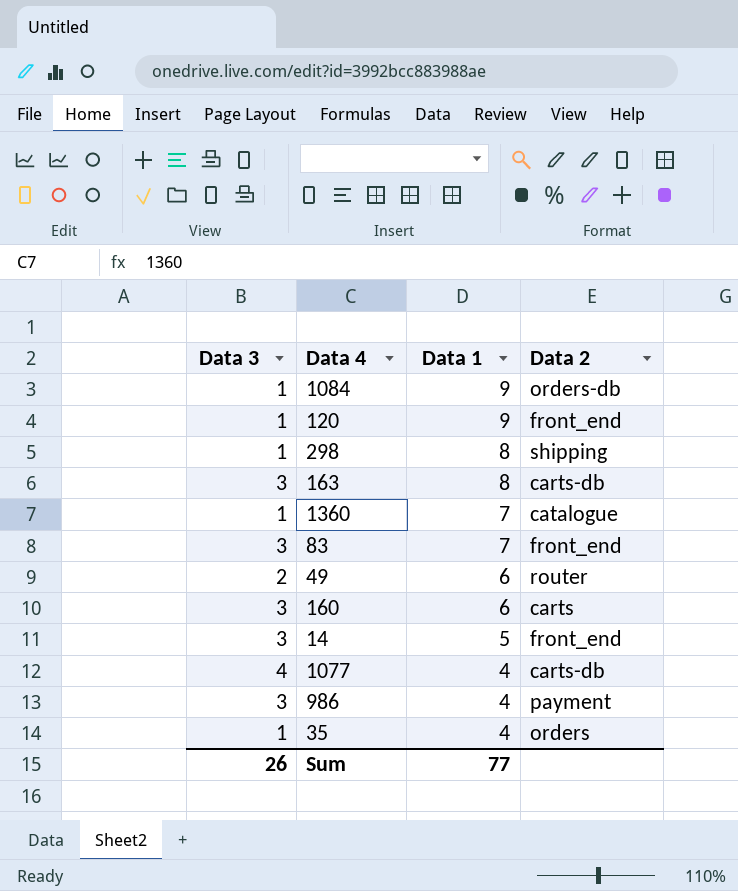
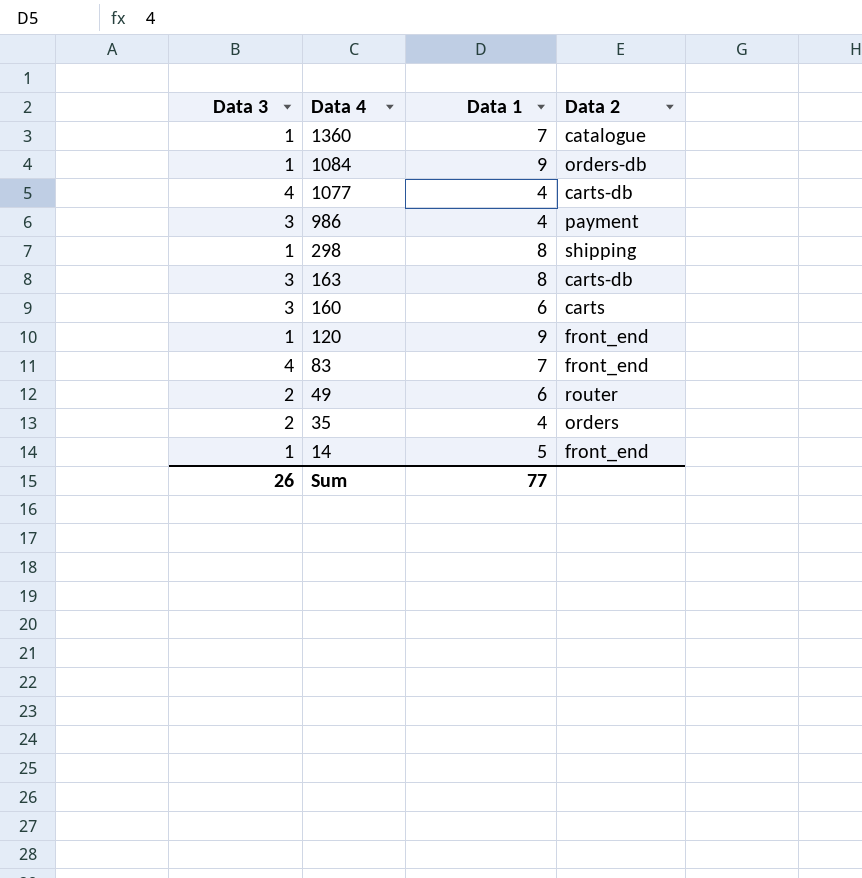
row order: Data 1 descending -> Data 4 descending
83 | Data 3: 3 -> 4
35 | Data 3: 1 -> 2
14 | Data 3: 3 -> 1

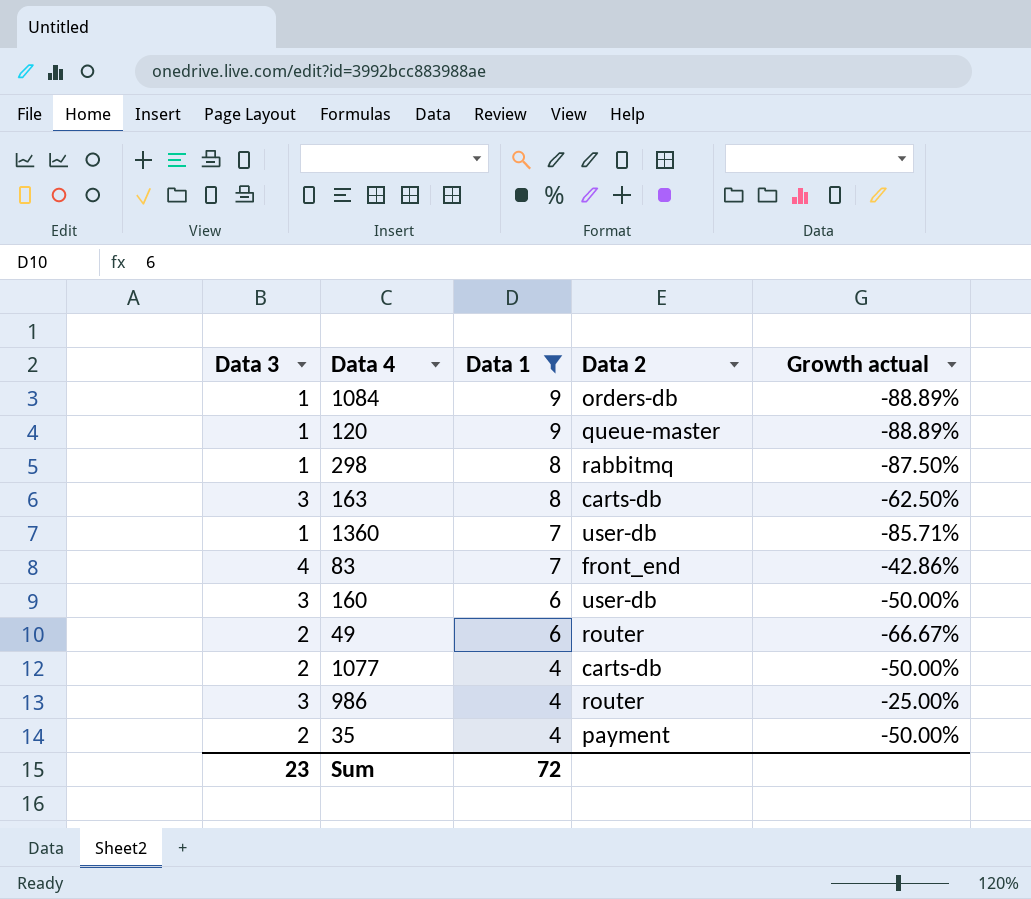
filter: none -> Data 1 != 5
row order: Data 4 descending -> Data 1 descending
column Growth actual | formula: none -> ([Data 3] - [Data 1]) / [Data 1]
120 | Data 2: front_end -> queue-master
298 | Data 2: shipping -> rabbitmq
1360 | Data 2: catalogue -> user-db
160 | Data 2: carts -> user-db
1077 | Data 3: 4 -> 2
986 | Data 2: payment -> router
35 | Data 2: orders -> payment
Sum | Data 3: 26 -> 23
Sum | Data 1: 77 -> 72

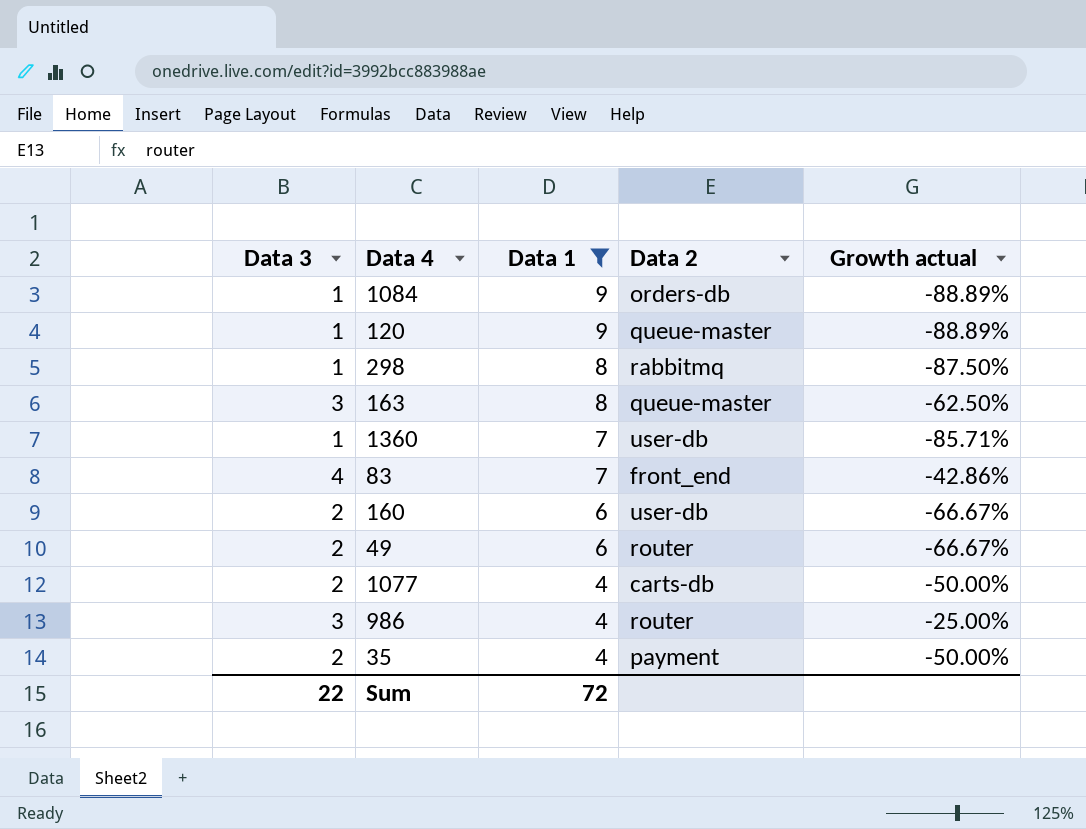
163 | Data 2: carts-db -> queue-master
160 | Data 3: 3 -> 2
160 | Growth actual: -50.00% -> -66.67%
Sum | Data 3: 23 -> 22

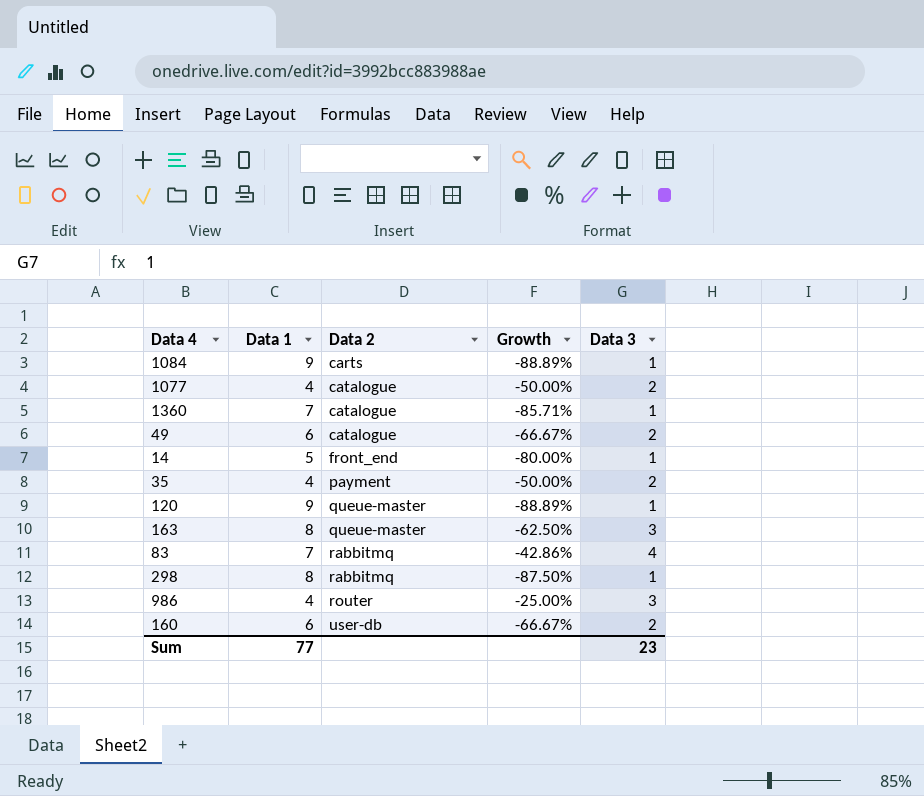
filter: Data 1 != 5 -> none
row order: Data 1 descending -> Data 2 ascending
column name: Growth actual -> Growth
column Data 3 | position: 1 -> 5
1084 | Data 2: orders-db -> carts
1077 | Data 2: carts-db -> catalogue
1360 | Data 2: user-db -> catalogue
49 | Data 2: router -> catalogue
83 | Data 2: front_end -> rabbitmq
Sum | Data 1: 72 -> 77
Sum | Data 3: 22 -> 23

